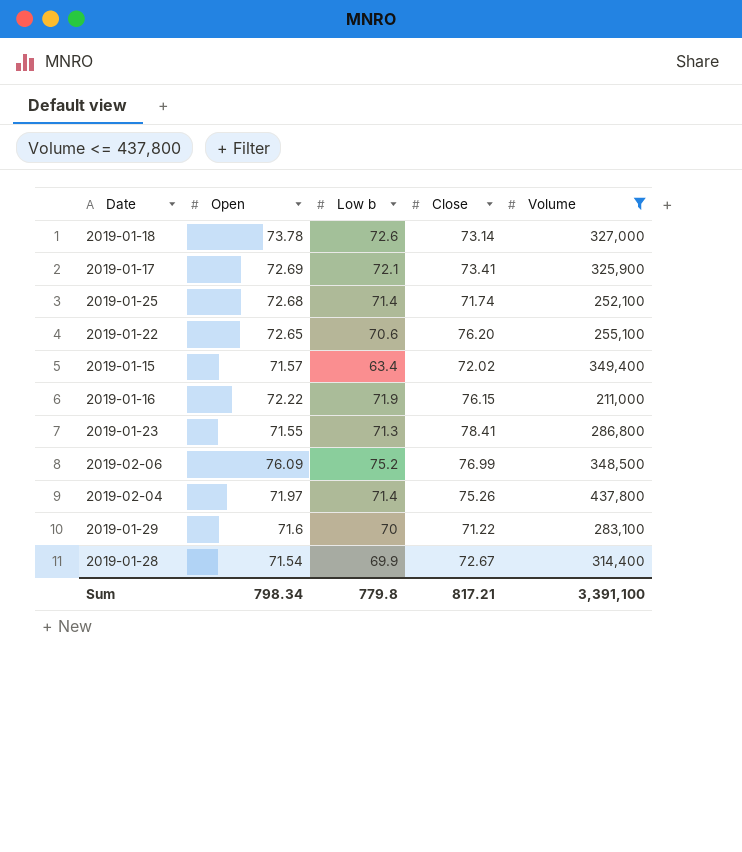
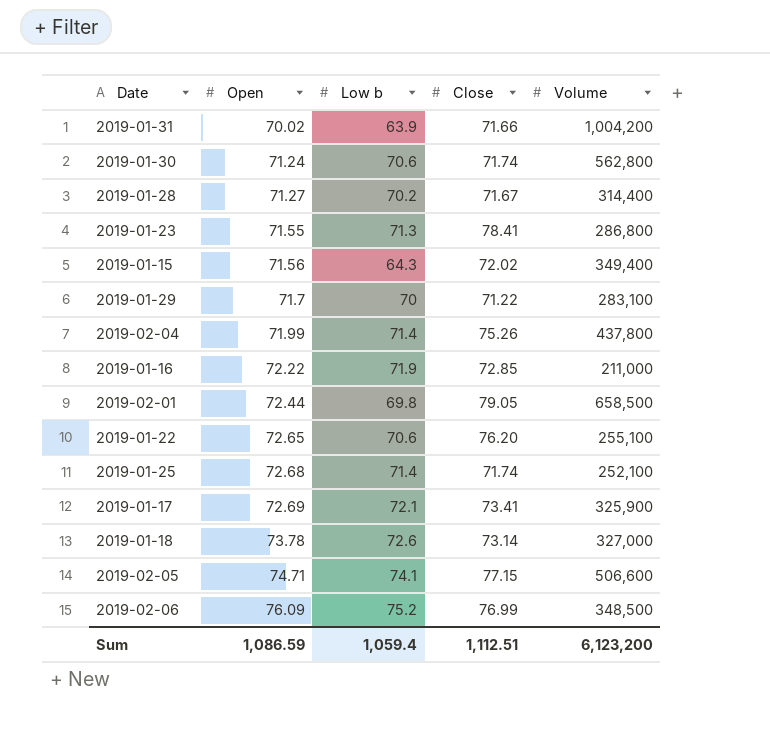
filter: Volume <= 437,800 -> none
row order: none -> Open ascending
2019-01-28 | Open: 71.54 -> 71.27
2019-01-28 | Low b: 69.9 -> 70.2
2019-01-28 | Close: 72.67 -> 71.67
2019-01-15 | Open: 71.57 -> 71.56
2019-01-15 | Low b: 63.4 -> 64.3
2019-01-29 | Open: 71.6 -> 71.7
2019-02-04 | Open: 71.97 -> 71.99
2019-01-16 | Close: 76.15 -> 72.85
Sum | Open: 798.34 -> 1,086.59
Sum | Low b: 779.8 -> 1,059.4
Sum | Close: 817.21 -> 1,112.51
Sum | Volume: 3,391,100 -> 6,123,200

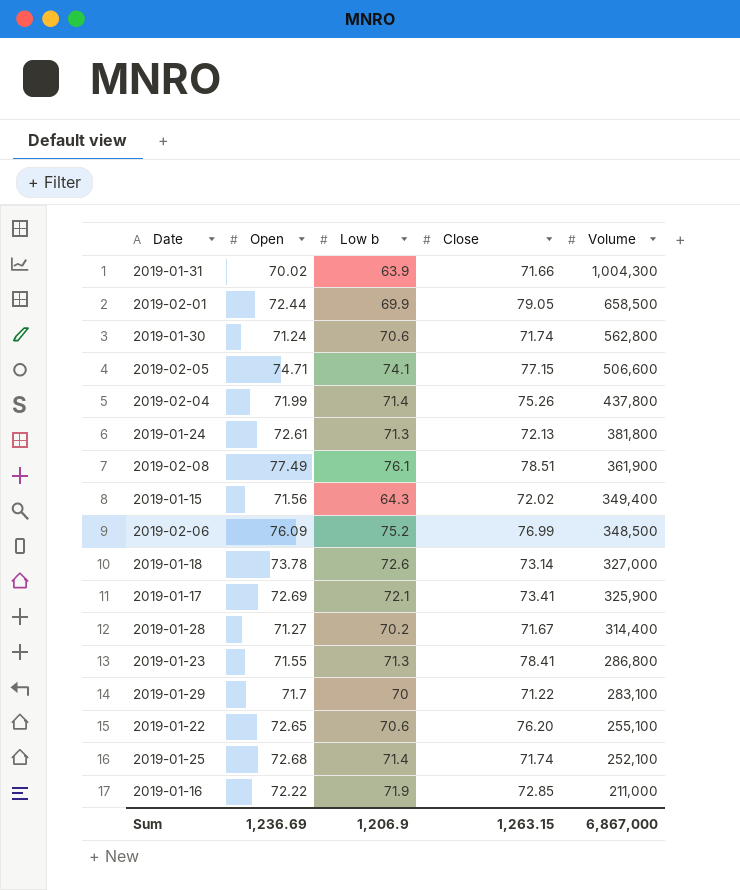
row order: Open ascending -> Volume descending
2019-01-31 | Volume: 1,004,200 -> 1,004,300
2019-02-01 | Low b: 69.8 -> 69.9
row 2019-01-24: none -> 72.61 | 71.3 | 72.13 | 381,800
row 2019-02-08: none -> 77.49 | 76.1 | 78.51 | 361,900
Sum | Open: 1,086.59 -> 1,236.69
Sum | Low b: 1,059.4 -> 1,206.9
Sum | Close: 1,112.51 -> 1,263.15
Sum | Volume: 6,123,200 -> 6,867,000

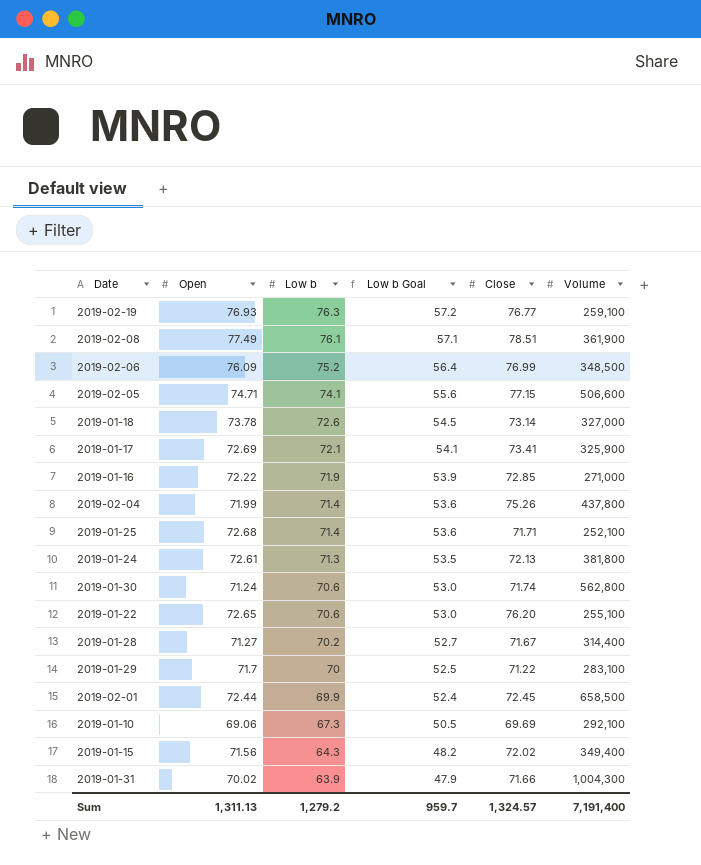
row order: Volume descending -> Low b descending
column Low b Goal | formula: none -> [Low b] * 0.75
row 2019-01-23: 71.55 | 71.3 | 78.41 | 286,800 -> none
row 2019-02-19: none -> 76.93 | 76.3 | 57.2 | 76.77 | 259,100
2019-01-16 | Volume: 211,000 -> 271,000
2019-01-25 | Close: 71.74 -> 71.71
2019-02-01 | Close: 79.05 -> 72.45
row 2019-01-10: none -> 69.06 | 67.3 | 50.5 | 69.69 | 292,100
Sum | Open: 1,236.69 -> 1,311.13
Sum | Low b: 1,206.9 -> 1,279.2
Sum | Close: 1,263.15 -> 1,324.57
Sum | Volume: 6,867,000 -> 7,191,400

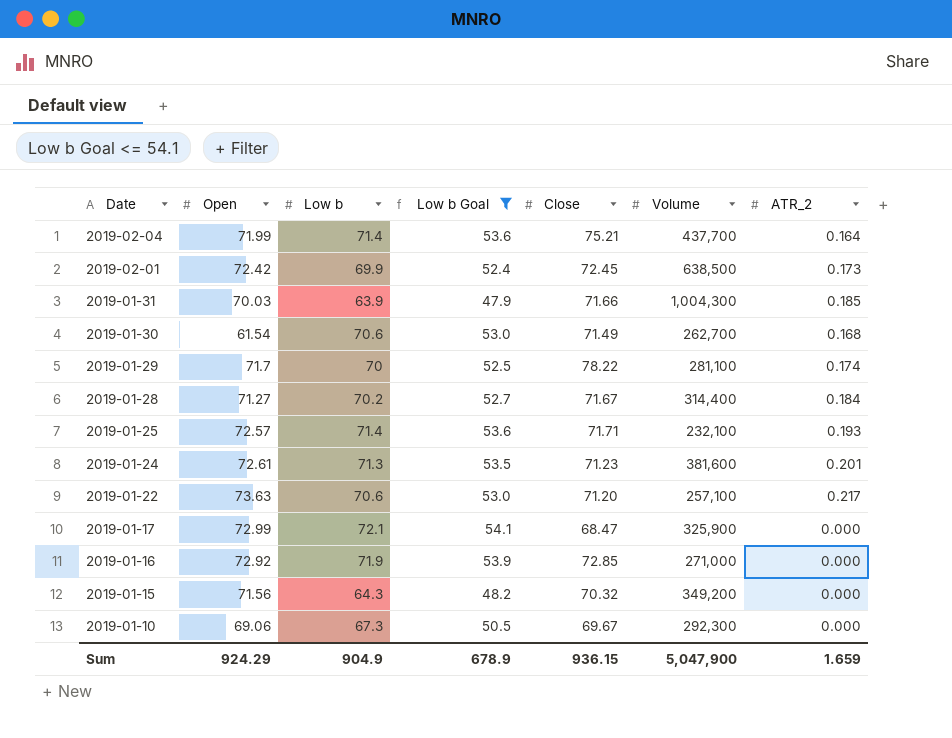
filter: none -> Low b Goal <= 54.1
row order: Low b descending -> Date descending
column ATR_2 | position: none -> 7
2019-02-04 | Close: 75.26 -> 75.21
2019-02-04 | Volume: 437,800 -> 437,700
2019-02-01 | Open: 72.44 -> 72.42
2019-02-01 | Volume: 658,500 -> 638,500
2019-01-31 | Open: 70.02 -> 70.03
2019-01-30 | Open: 71.24 -> 61.54
2019-01-30 | Close: 71.74 -> 71.49
2019-01-30 | Volume: 562,800 -> 262,700
2019-01-29 | Close: 71.22 -> 78.22
2019-01-29 | Volume: 283,100 -> 281,100
2019-01-25 | Open: 72.68 -> 72.57
2019-01-25 | Volume: 252,100 -> 232,100
2019-01-24 | Close: 72.13 -> 71.23
2019-01-24 | Volume: 381,800 -> 381,600
2019-01-22 | Open: 72.65 -> 73.63
2019-01-22 | Close: 76.20 -> 71.20
2019-01-22 | Volume: 255,100 -> 257,100
2019-01-17 | Open: 72.69 -> 72.99
2019-01-17 | Close: 73.41 -> 68.47
2019-01-16 | Open: 72.22 -> 72.92
2019-01-15 | Close: 72.02 -> 70.32
2019-01-15 | Volume: 349,400 -> 349,200
2019-01-10 | Close: 69.69 -> 69.67
2019-01-10 | Volume: 292,100 -> 292,300
Sum | Open: 1,311.13 -> 924.29
Sum | Low b: 1,279.2 -> 904.9
Sum | Low b Goal: 959.7 -> 678.9
Sum | Close: 1,324.57 -> 936.15
Sum | Volume: 7,191,400 -> 5,047,900

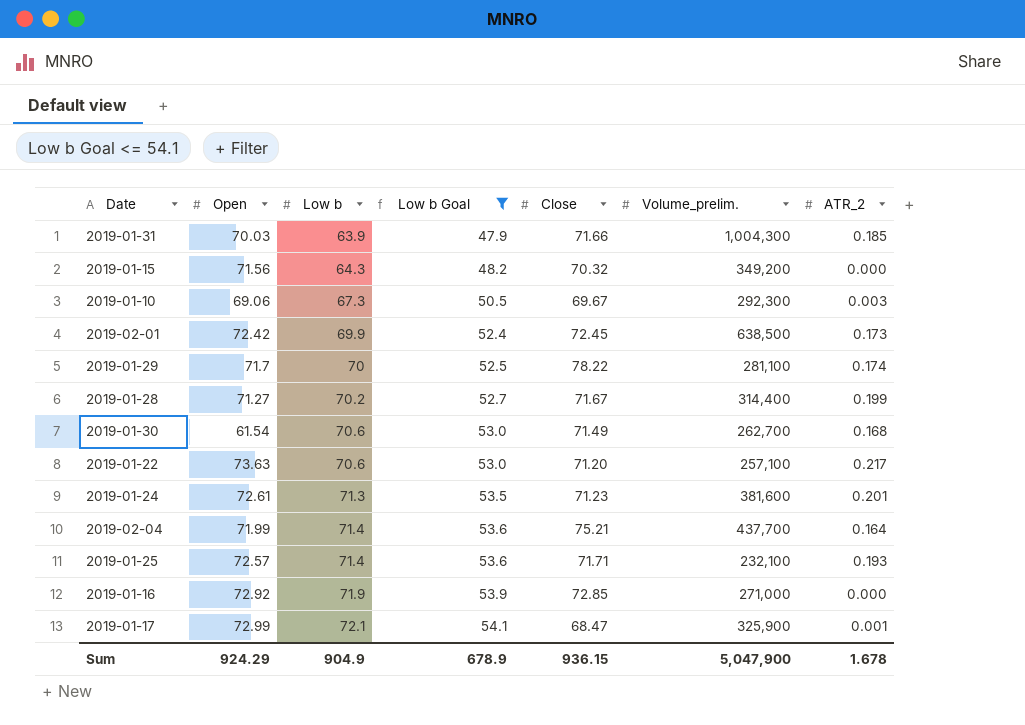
row order: Date descending -> Low b ascending
column name: Volume -> Volume_prelim.
2019-01-10 | ATR_2: 0.000 -> 0.003
2019-01-28 | ATR_2: 0.184 -> 0.199
2019-01-17 | ATR_2: 0.000 -> 0.001
Sum | ATR_2: 1.659 -> 1.678

